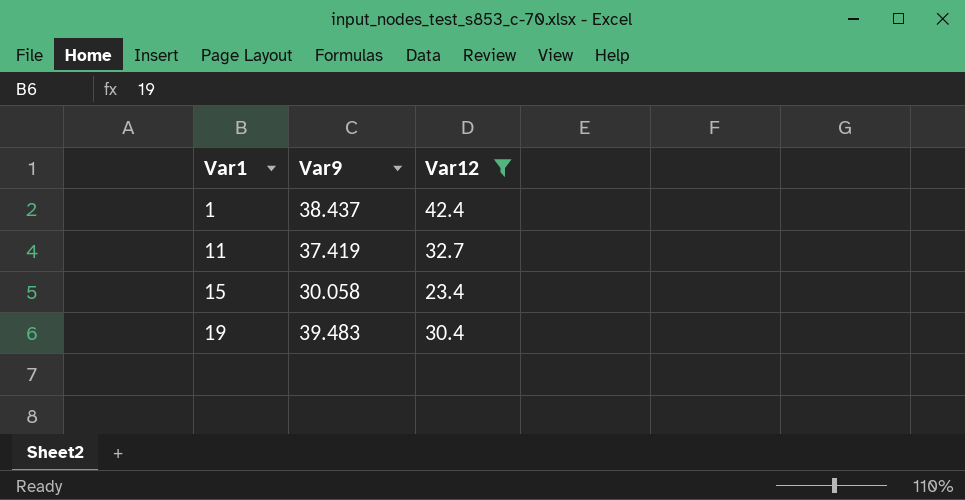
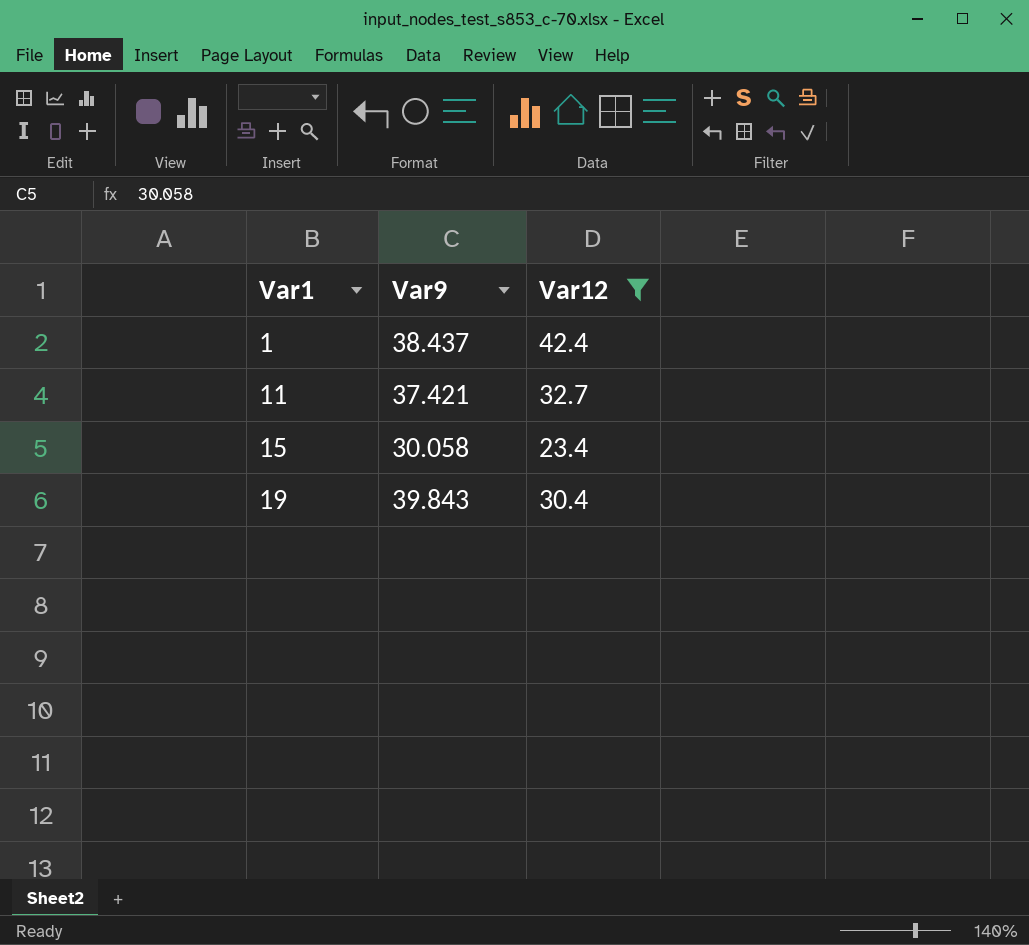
11 | Var9: 37.419 -> 37.421
19 | Var9: 39.483 -> 39.843

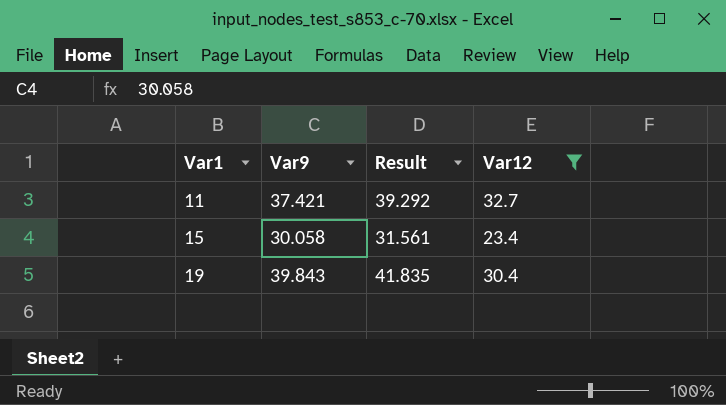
column Result | formula: none -> [Var9] * 1.05
row 1: 38.437 | 42.4 -> none

